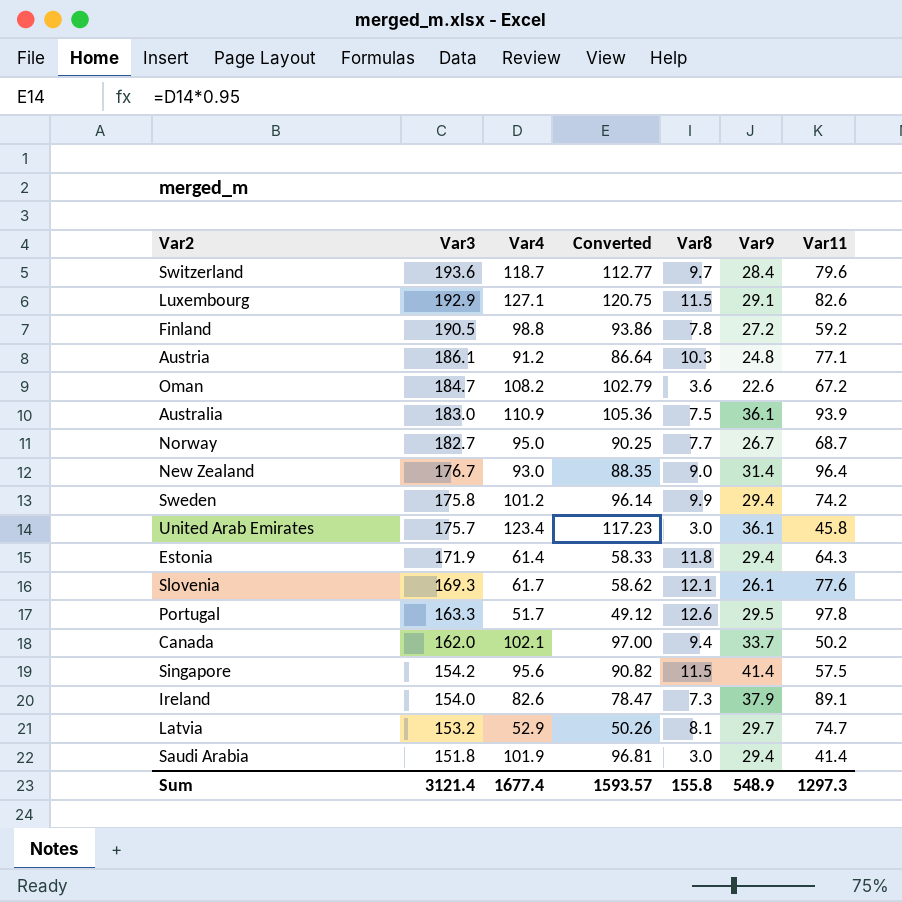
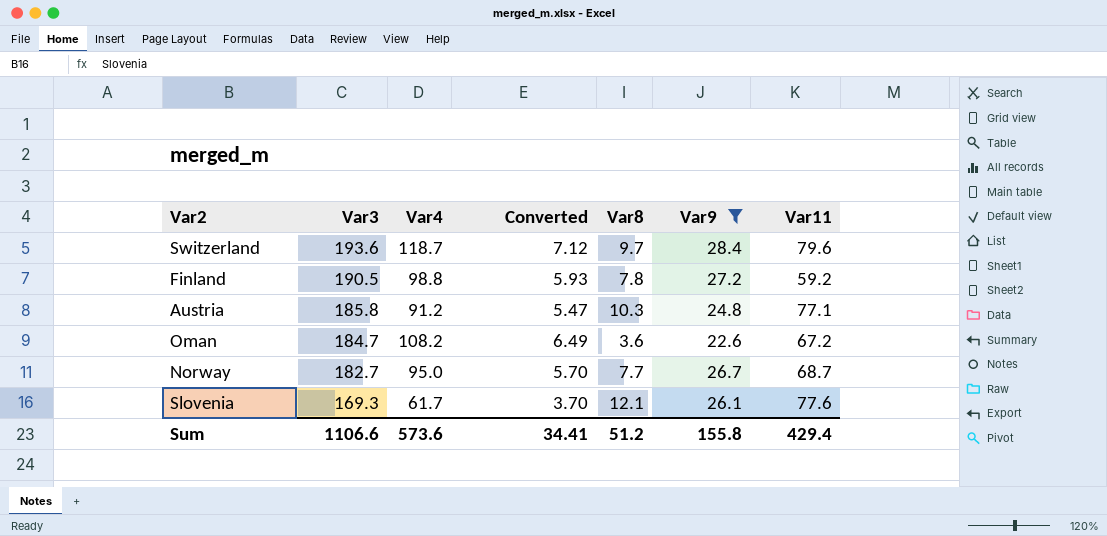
filter: none -> Var9 <= 28.4
column Converted | formula: [Var4] * 0.95 -> [Var4] * 0.06
Austria | Var3: 186.1 -> 185.8
Sum | Var3: 3121.4 -> 1106.6
Sum | Var4: 1677.4 -> 573.6
Sum | Converted: 1593.57 -> 34.41
Sum | Var8: 155.8 -> 51.2
Sum | Var9: 548.9 -> 155.8
Sum | Var11: 1297.3 -> 429.4

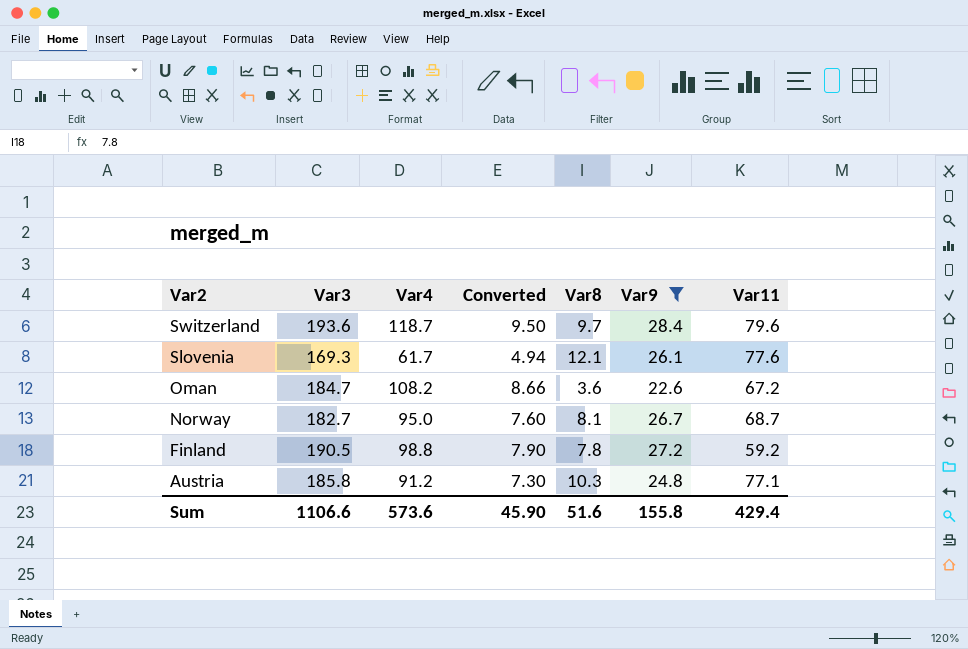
row order: Var3 descending -> Var2 descending
column Converted | formula: [Var4] * 0.06 -> [Var4] * 0.08
Norway | Var8: 7.7 -> 8.1
Sum | Converted: 34.41 -> 45.90
Sum | Var8: 51.2 -> 51.6

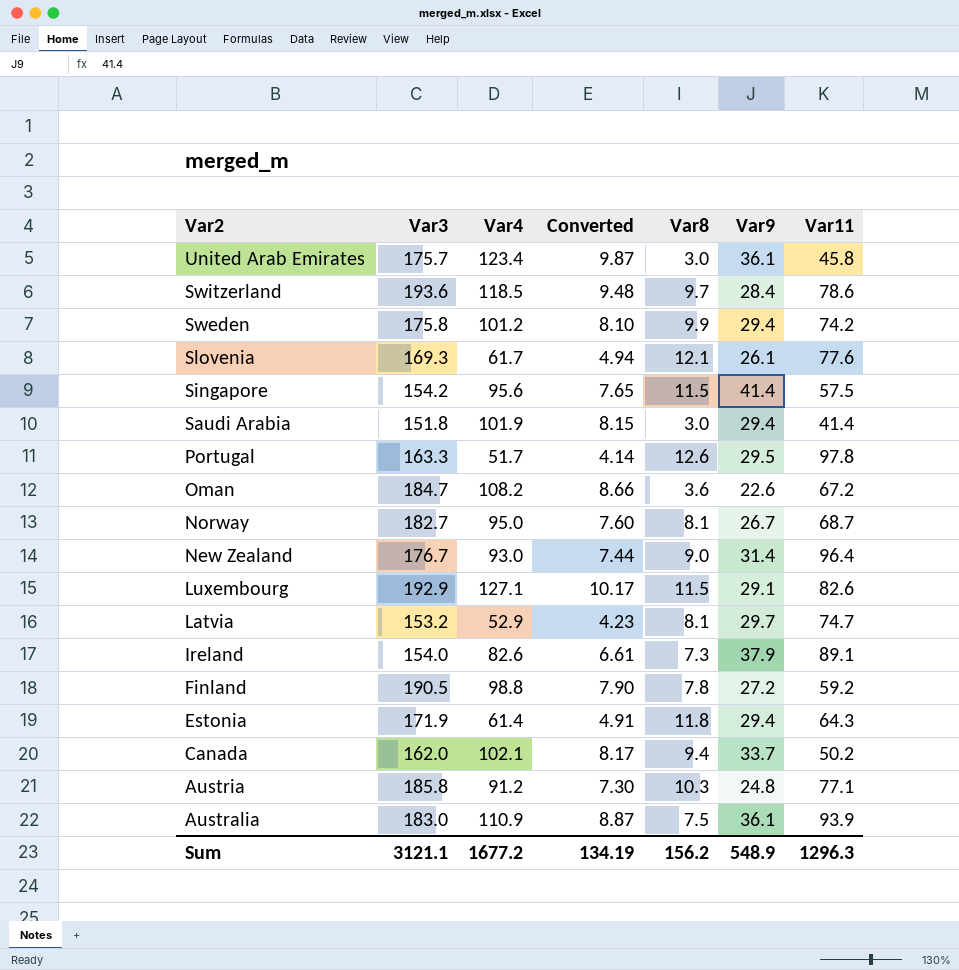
filter: Var9 <= 28.4 -> none
Switzerland | Var4: 118.7 -> 118.5
Switzerland | Converted: 9.50 -> 9.48
Switzerland | Var11: 79.6 -> 78.6
Sum | Var3: 1106.6 -> 3121.1
Sum | Var4: 573.6 -> 1677.2
Sum | Converted: 45.90 -> 134.19
Sum | Var8: 51.6 -> 156.2
Sum | Var9: 155.8 -> 548.9
Sum | Var11: 429.4 -> 1296.3

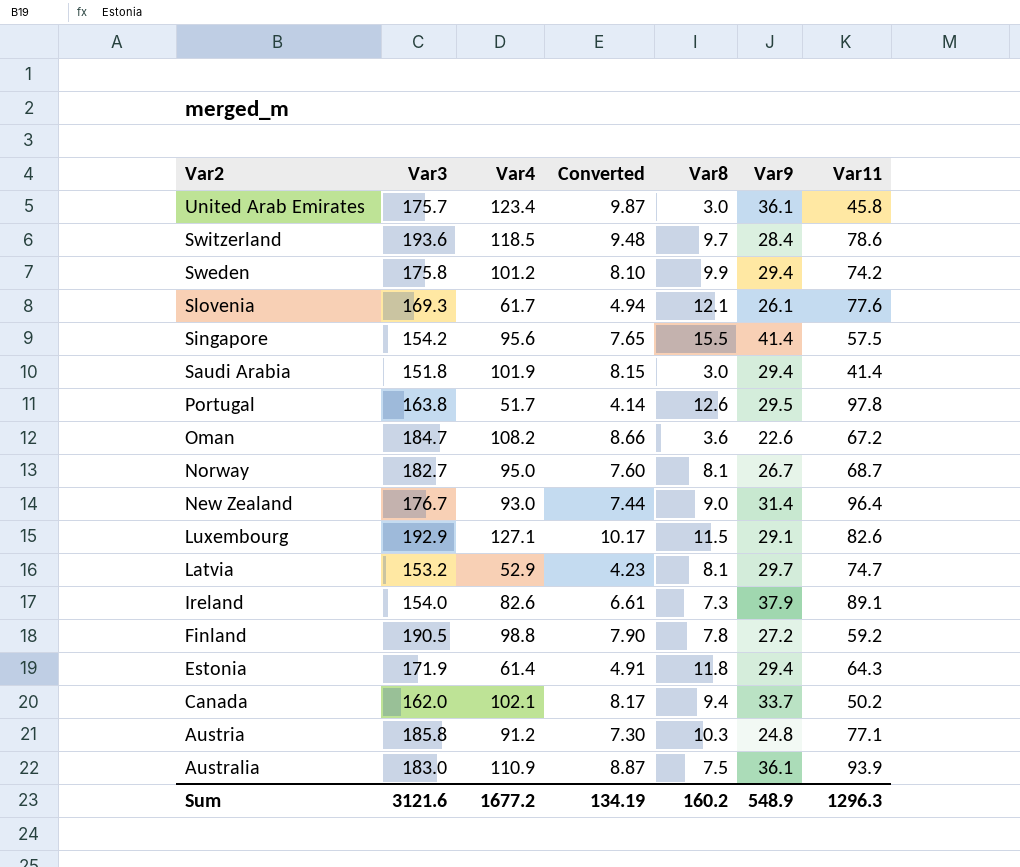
Singapore | Var8: 11.5 -> 15.5
Portugal | Var3: 163.3 -> 163.8
Sum | Var3: 3121.1 -> 3121.6
Sum | Var8: 156.2 -> 160.2

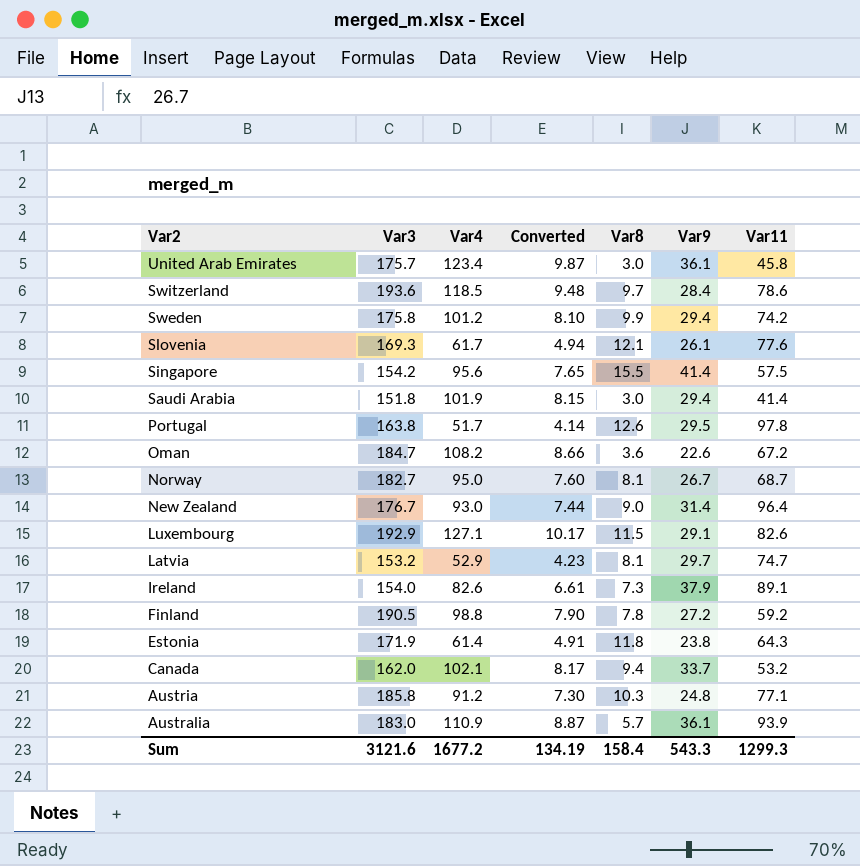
Estonia | Var9: 29.4 -> 23.8
Canada | Var11: 50.2 -> 53.2
Australia | Var8: 7.5 -> 5.7
Sum | Var8: 160.2 -> 158.4
Sum | Var9: 548.9 -> 543.3
Sum | Var11: 1296.3 -> 1299.3

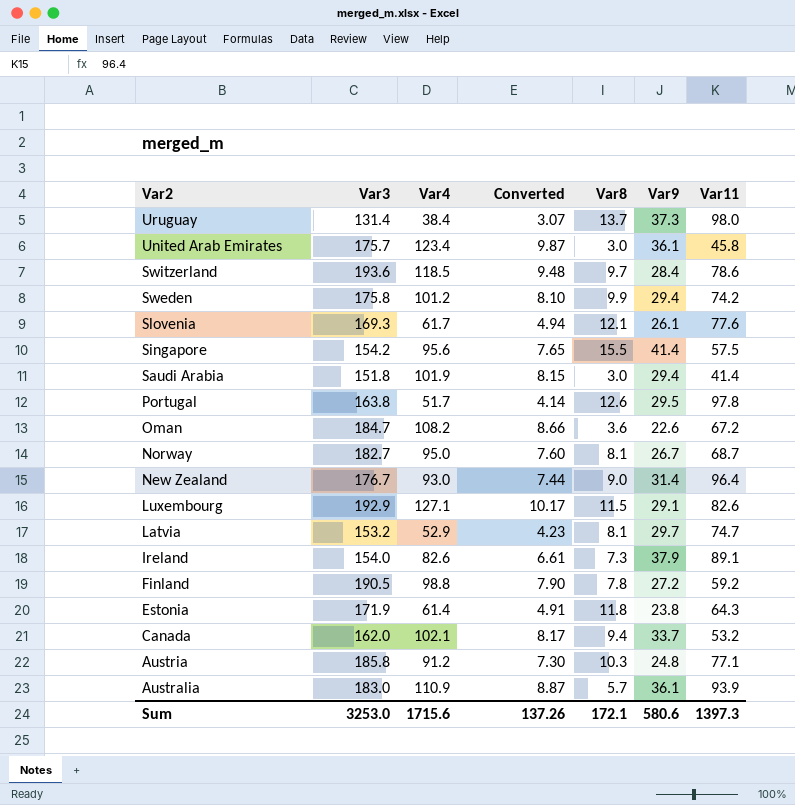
row Uruguay: none -> 131.4 | 38.4 | 3.07 | 13.7 | 37.3 | 98.0
Sum | Var3: 3121.6 -> 3253.0
Sum | Var4: 1677.2 -> 1715.6
Sum | Converted: 134.19 -> 137.26
Sum | Var8: 158.4 -> 172.1
Sum | Var9: 543.3 -> 580.6
Sum | Var11: 1299.3 -> 1397.3

